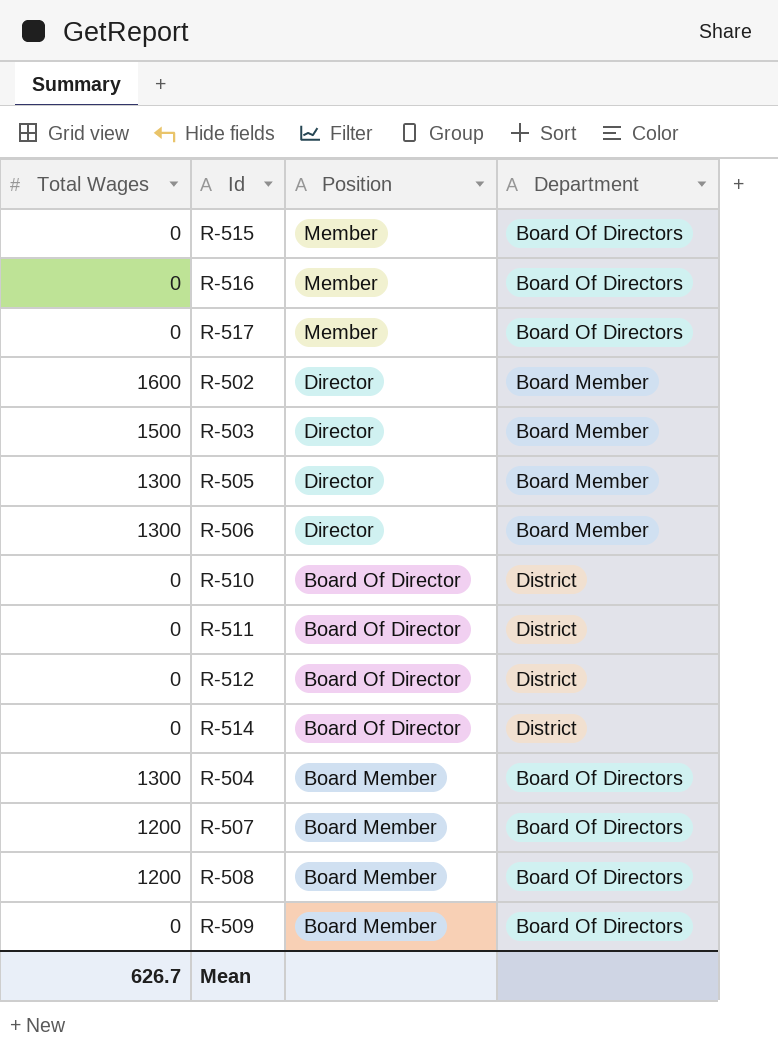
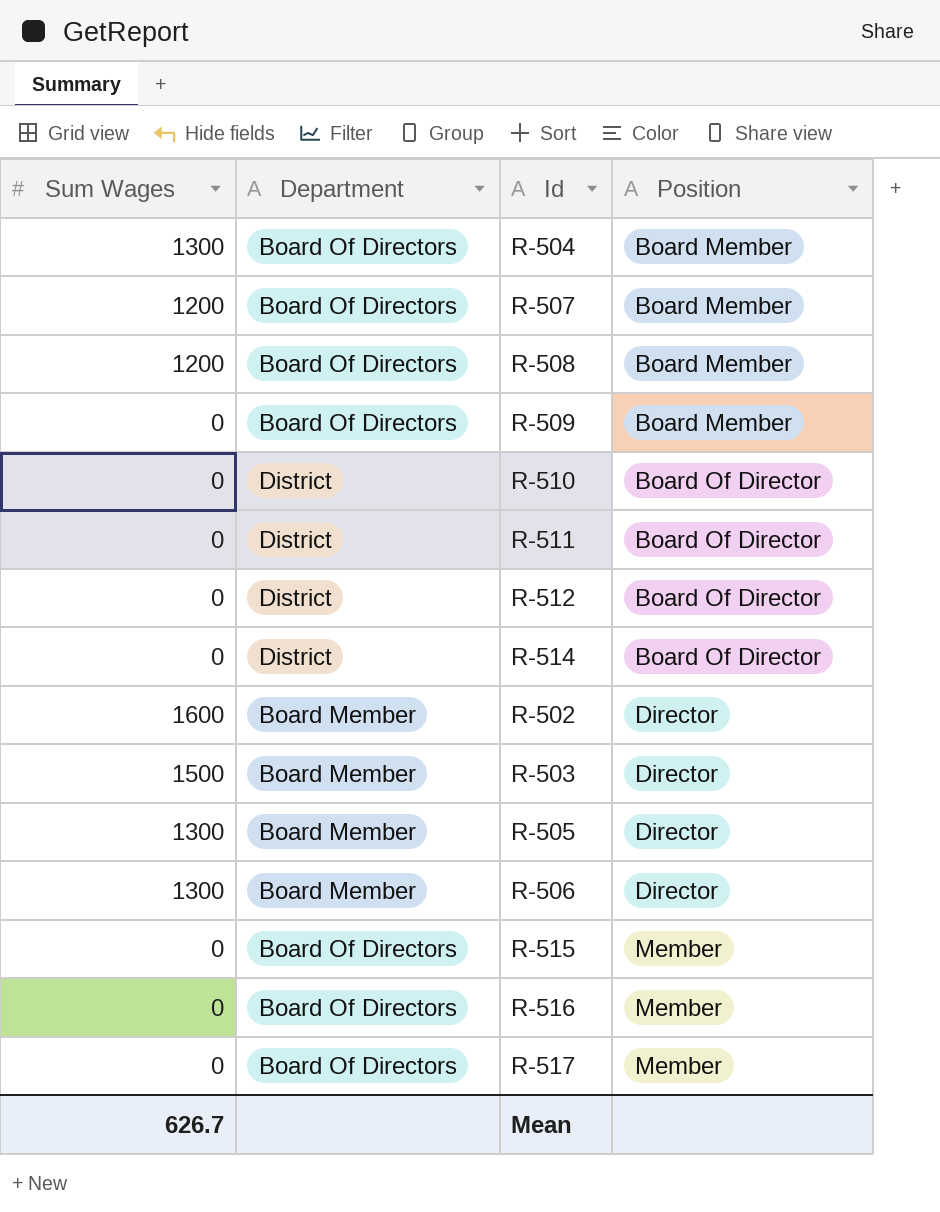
row order: Position descending -> Position ascending
column name: Total Wages -> Sum Wages
column Department | position: 4 -> 2

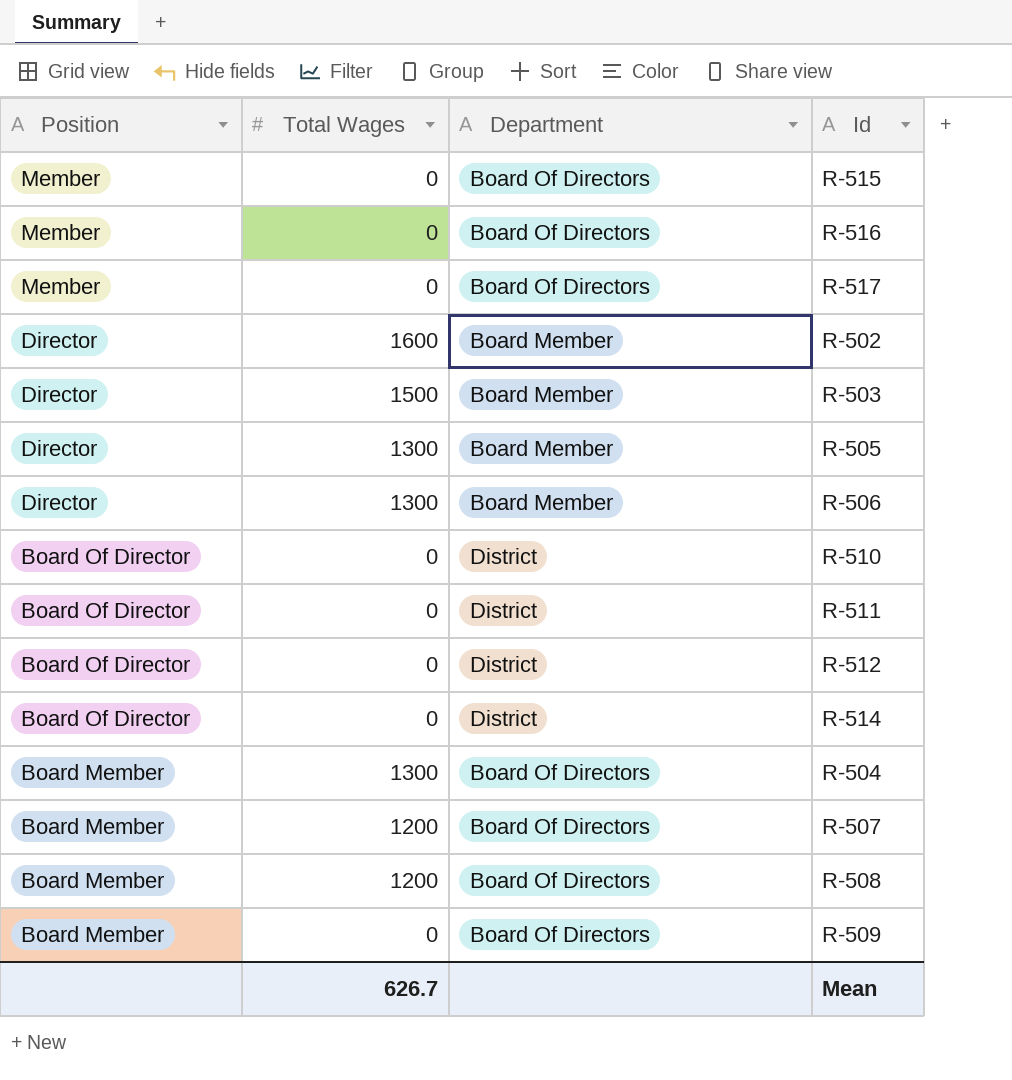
row order: Position ascending -> Position descending
column Position | position: 4 -> 1
column name: Sum Wages -> Total Wages

